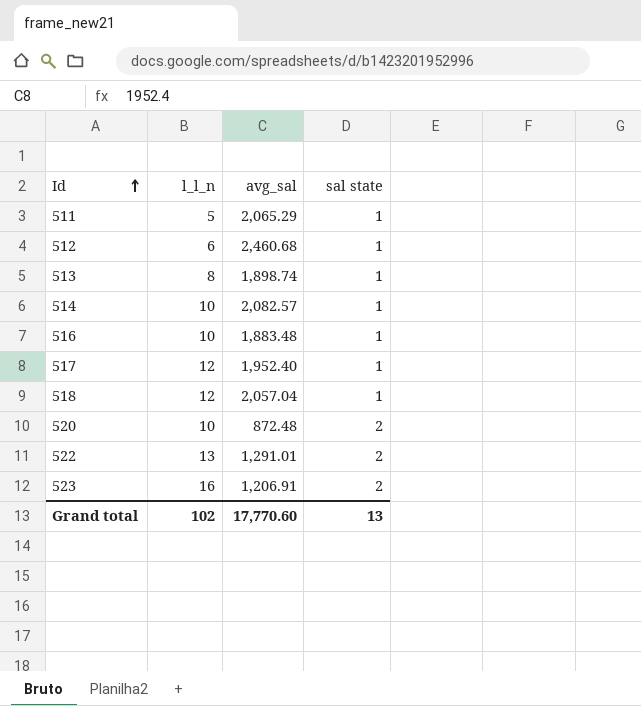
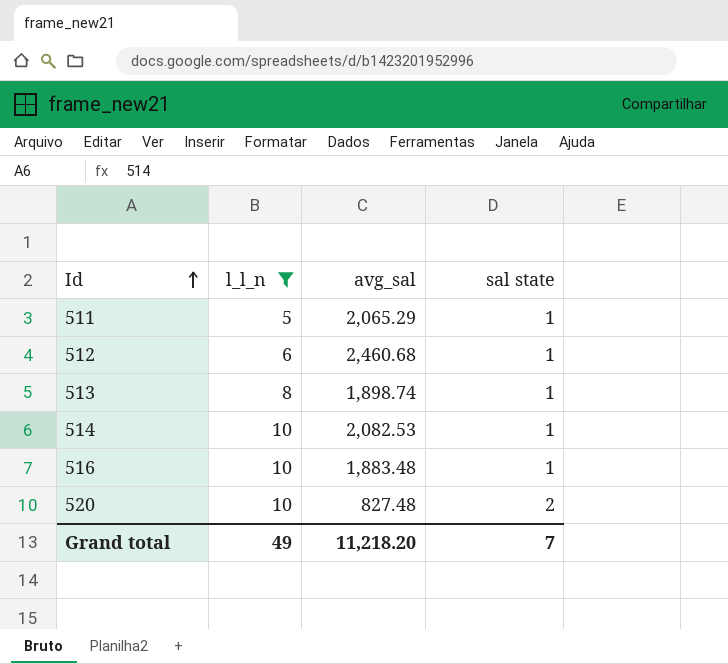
filter: none -> l_l_n <= 10
514 | avg_sal: 2,082.57 -> 2,082.53
520 | avg_sal: 872.48 -> 827.48
Grand total | l_l_n: 102 -> 49
Grand total | avg_sal: 17,770.60 -> 11,218.20
Grand total | sal state: 13 -> 7

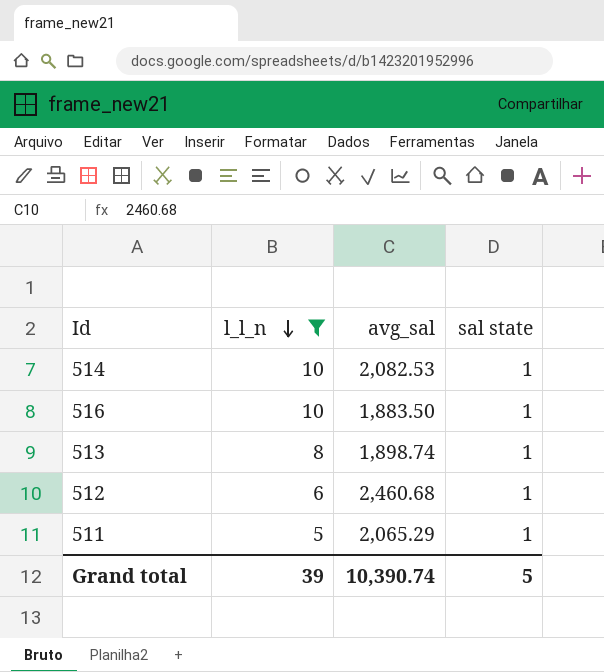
row order: Id ascending -> l_l_n descending
row 520: 10 | 827.48 | 2 -> none
516 | avg_sal: 1,883.48 -> 1,883.50
Grand total | l_l_n: 49 -> 39
Grand total | avg_sal: 11,218.20 -> 10,390.74
Grand total | sal state: 7 -> 5

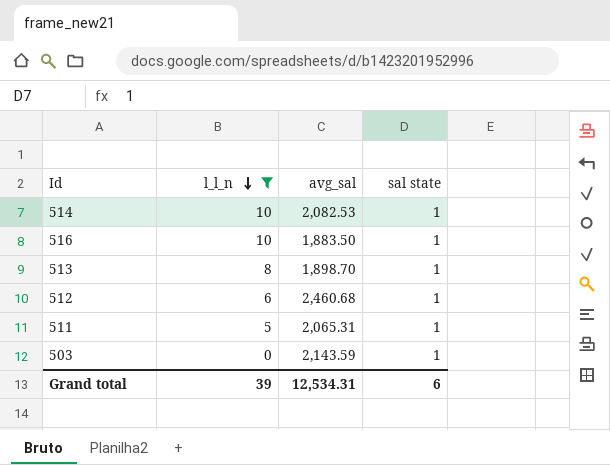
513 | avg_sal: 1,898.74 -> 1,898.70
511 | avg_sal: 2,065.29 -> 2,065.31
row 503: none -> 0 | 2,143.59 | 1
Grand total | avg_sal: 10,390.74 -> 12,534.31
Grand total | sal state: 5 -> 6

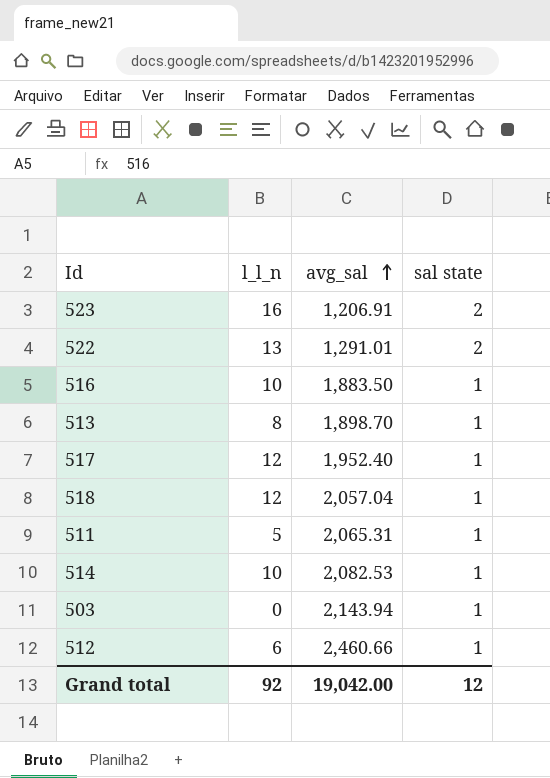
filter: l_l_n <= 10 -> none
row order: l_l_n descending -> avg_sal ascending
503 | avg_sal: 2,143.59 -> 2,143.94
512 | avg_sal: 2,460.68 -> 2,460.66
Grand total | l_l_n: 39 -> 92
Grand total | avg_sal: 12,534.31 -> 19,042.00
Grand total | sal state: 6 -> 12

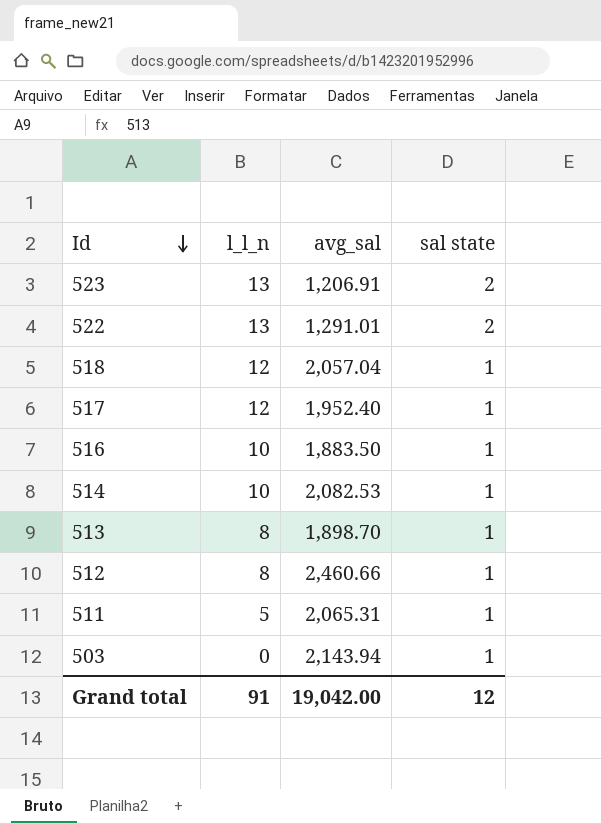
row order: avg_sal ascending -> Id descending
523 | l_l_n: 16 -> 13
512 | l_l_n: 6 -> 8
Grand total | l_l_n: 92 -> 91

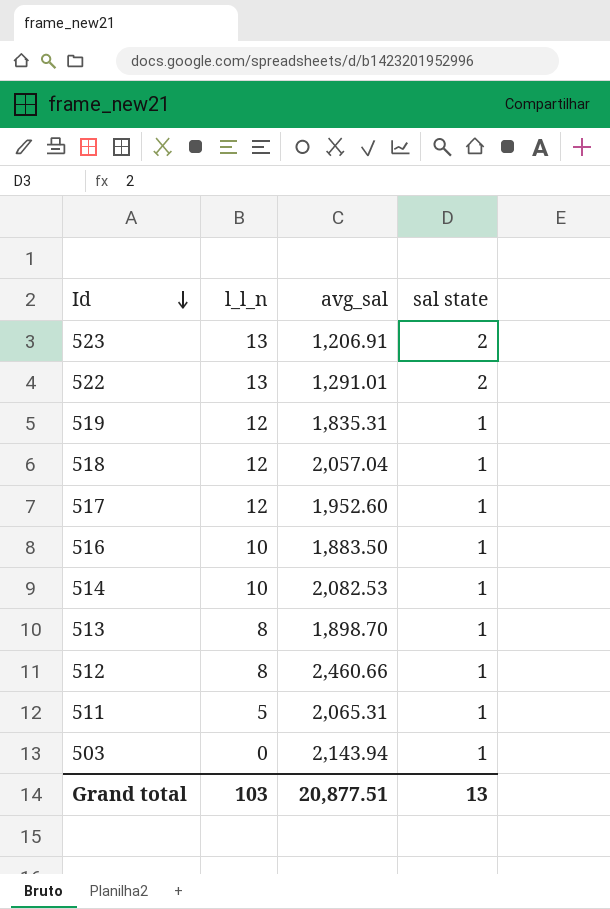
row 519: none -> 12 | 1,835.31 | 1
517 | avg_sal: 1,952.40 -> 1,952.60
Grand total | l_l_n: 91 -> 103
Grand total | avg_sal: 19,042.00 -> 20,877.51
Grand total | sal state: 12 -> 13

